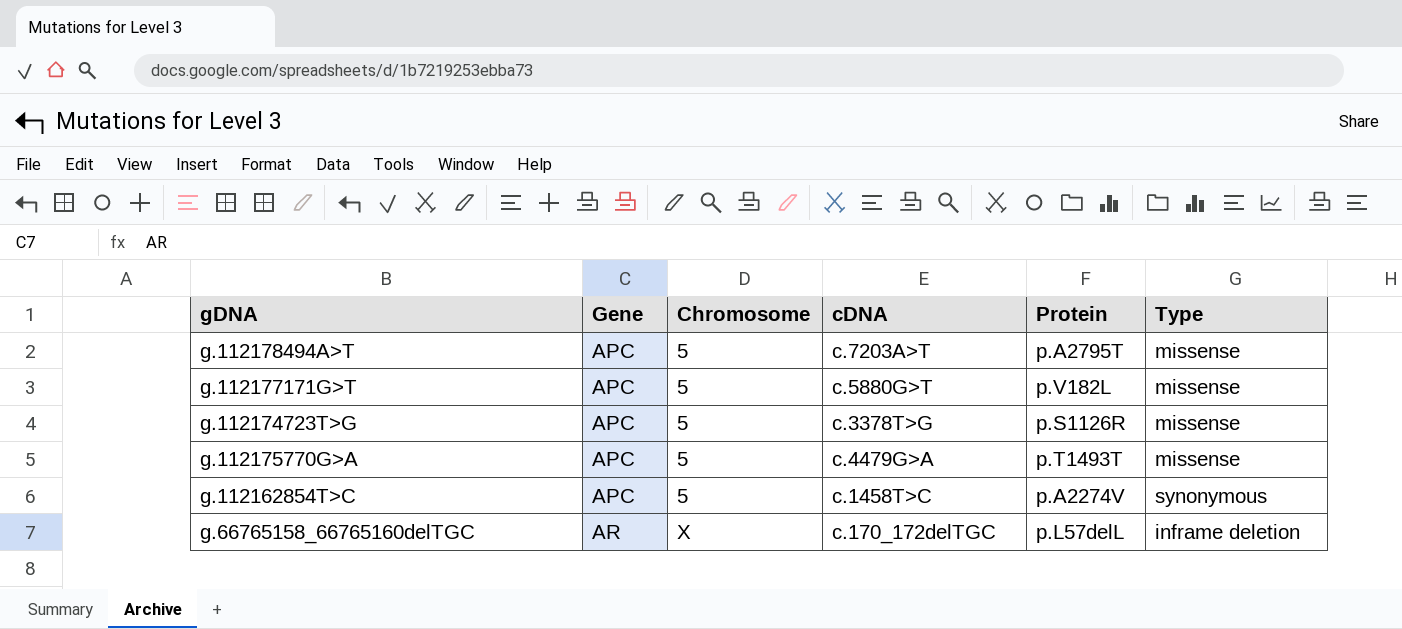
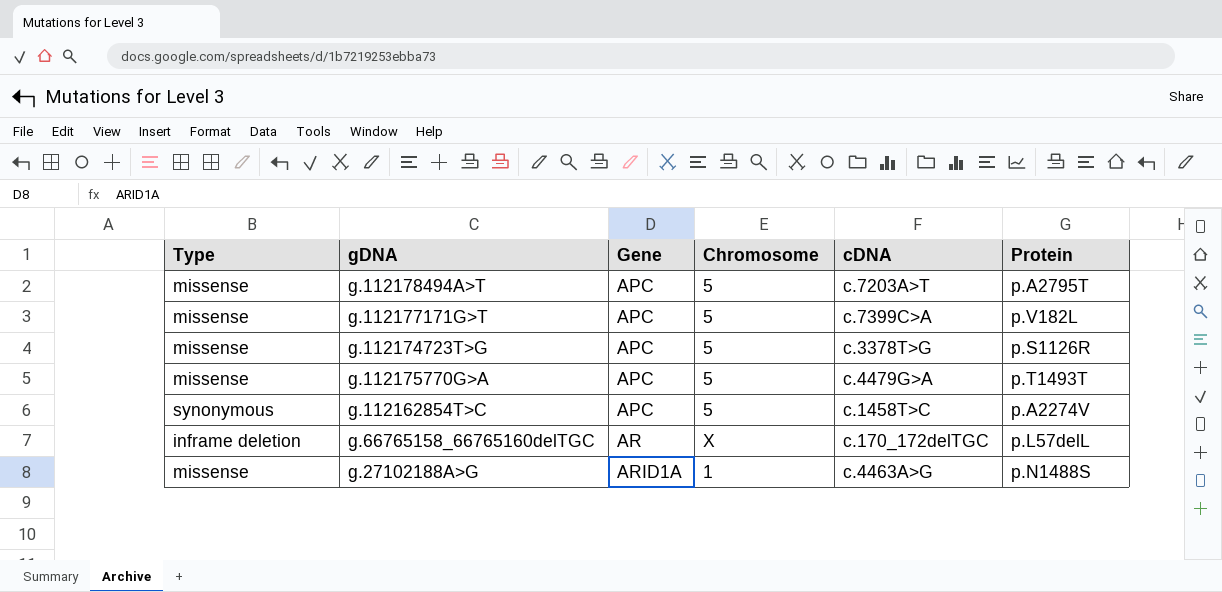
column Type | position: 6 -> 1
g.112177171G>T | cDNA: c.5880G>T -> c.7399C>A
row g.27102188A>G: none -> missense | ARID1A | 1 | c.4463A>G | p.N1488S

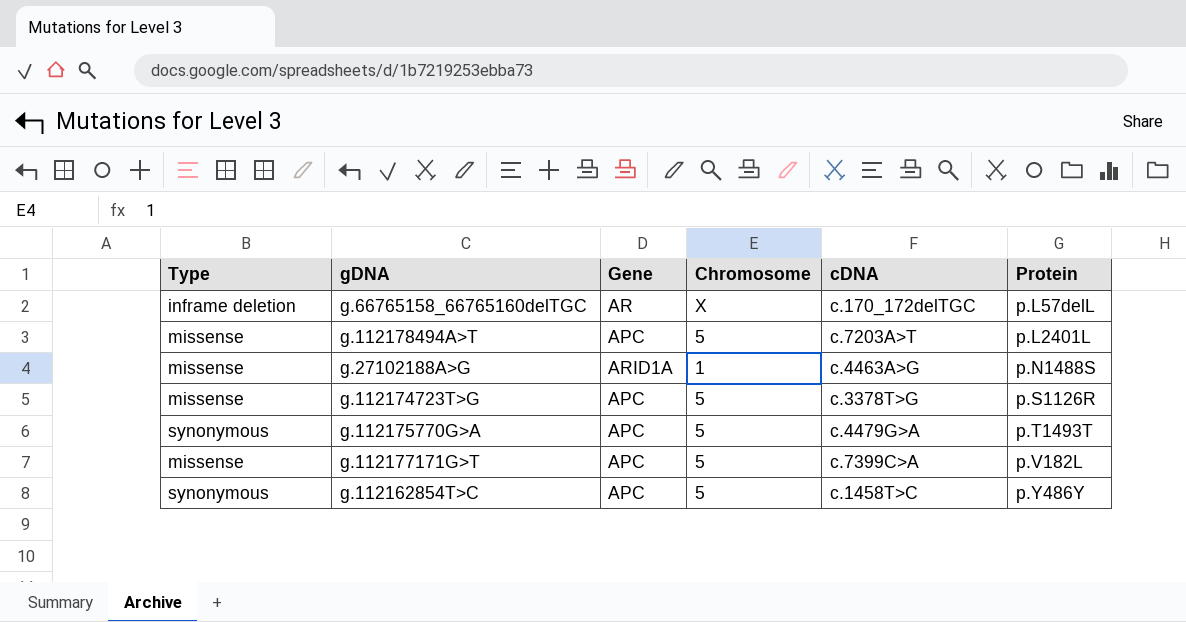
row order: Gene ascending -> Protein ascending
g.112178494A>T | Protein: p.A2795T -> p.L2401L
g.112175770G>A | Type: missense -> synonymous
g.112162854T>C | Protein: p.A2274V -> p.Y486Y

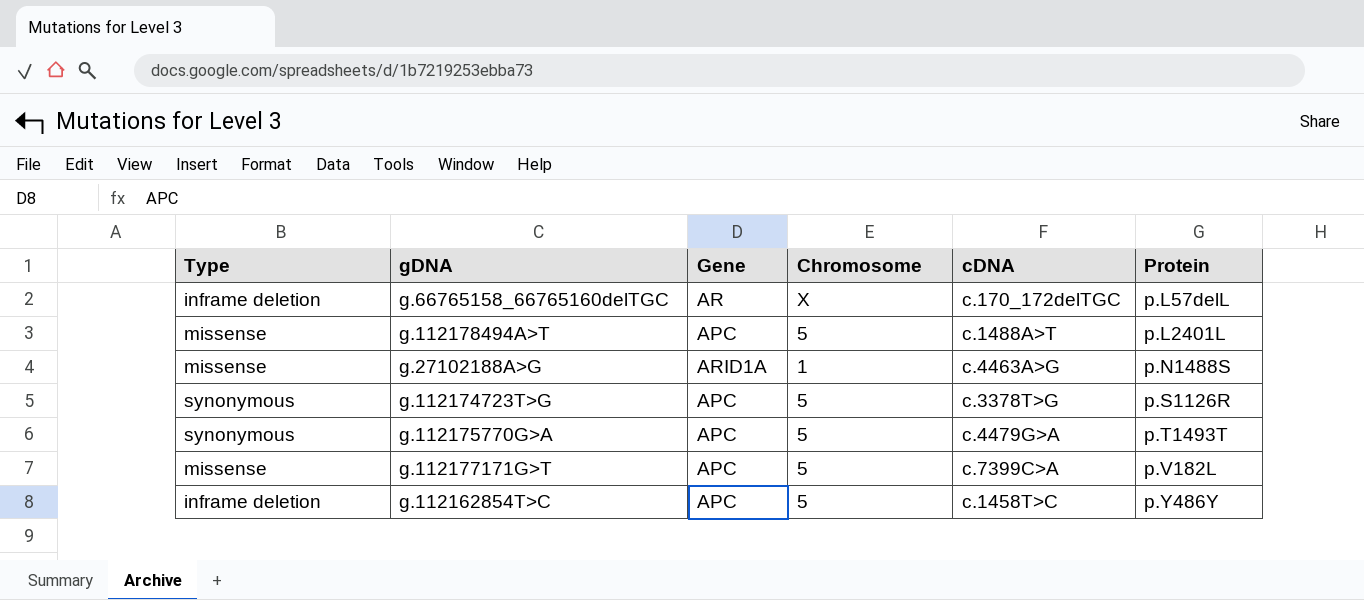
g.112178494A>T | cDNA: c.7203A>T -> c.1488A>T
g.112174723T>G | Type: missense -> synonymous
g.112162854T>C | Type: synonymous -> inframe deletion

